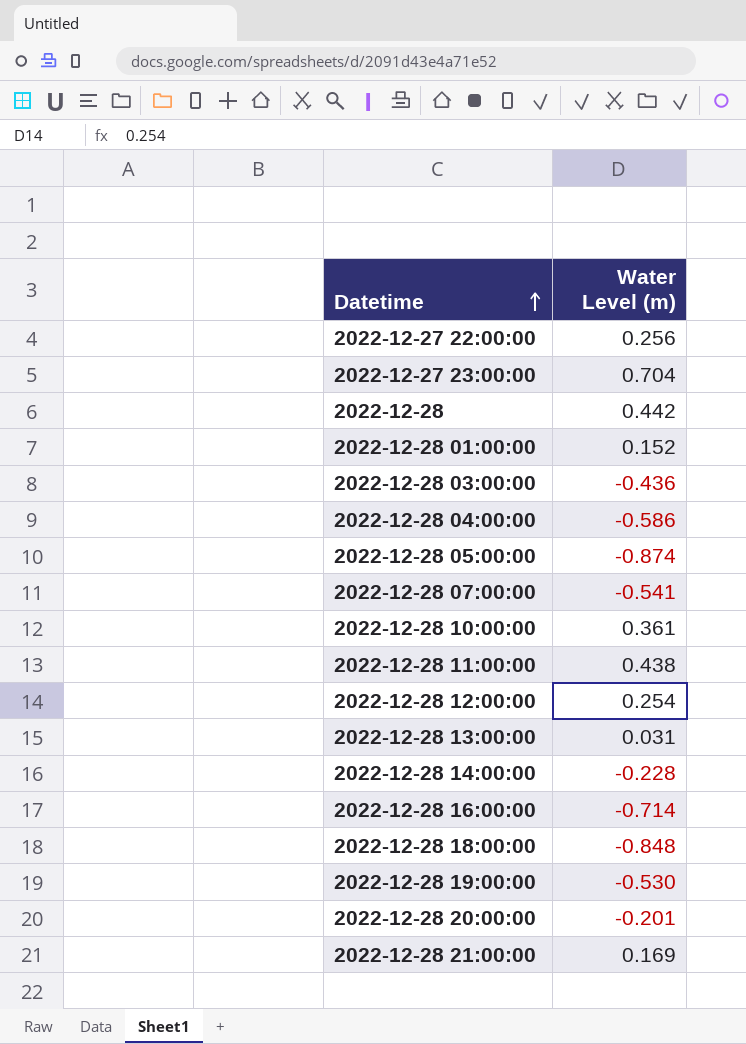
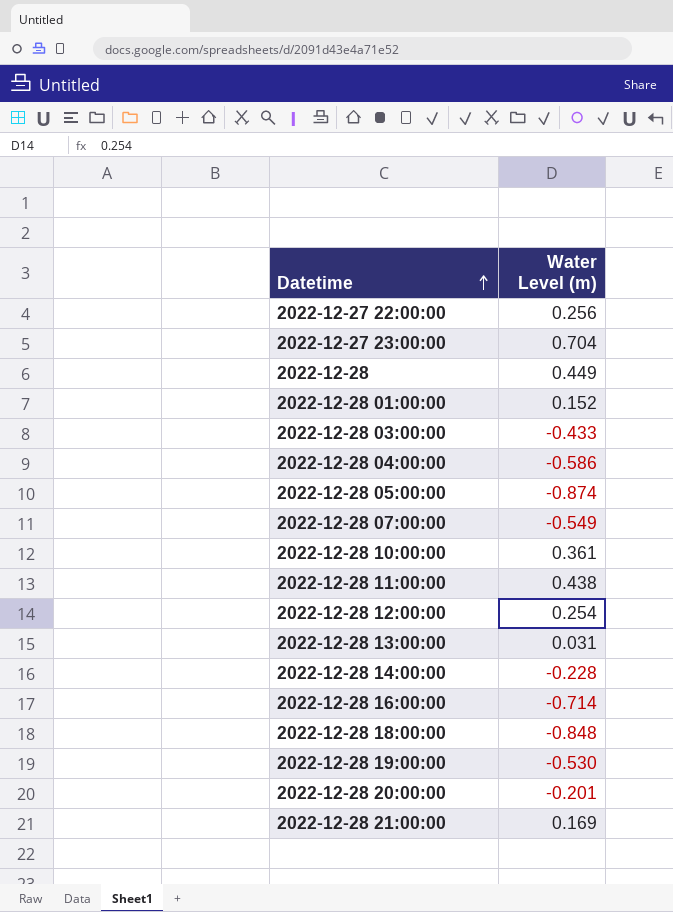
2022-12-28 | Water Level (m): 0.442 -> 0.449
2022-12-28 03:00:00 | Water Level (m): -0.436 -> -0.433
2022-12-28 07:00:00 | Water Level (m): -0.541 -> -0.549

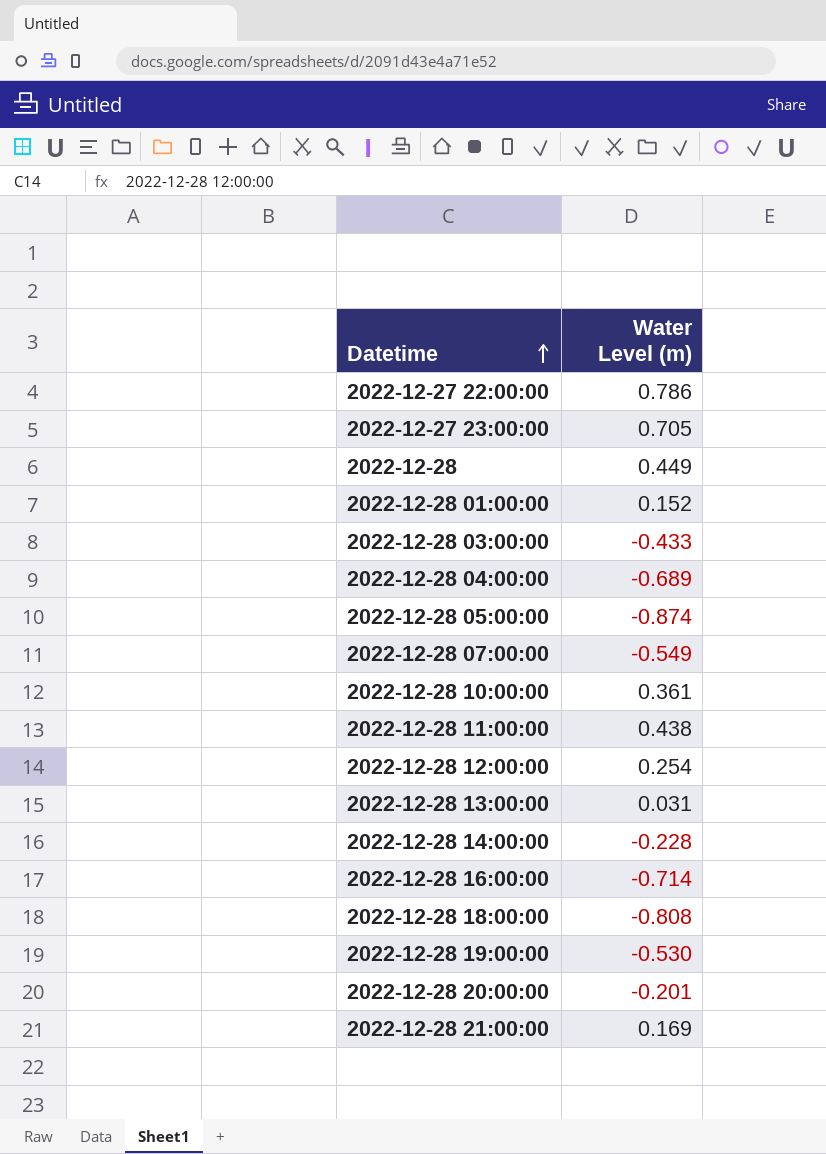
2022-12-27 22:00:00 | Water Level (m): 0.256 -> 0.786
2022-12-27 23:00:00 | Water Level (m): 0.704 -> 0.705
2022-12-28 04:00:00 | Water Level (m): -0.586 -> -0.689
2022-12-28 18:00:00 | Water Level (m): -0.848 -> -0.808

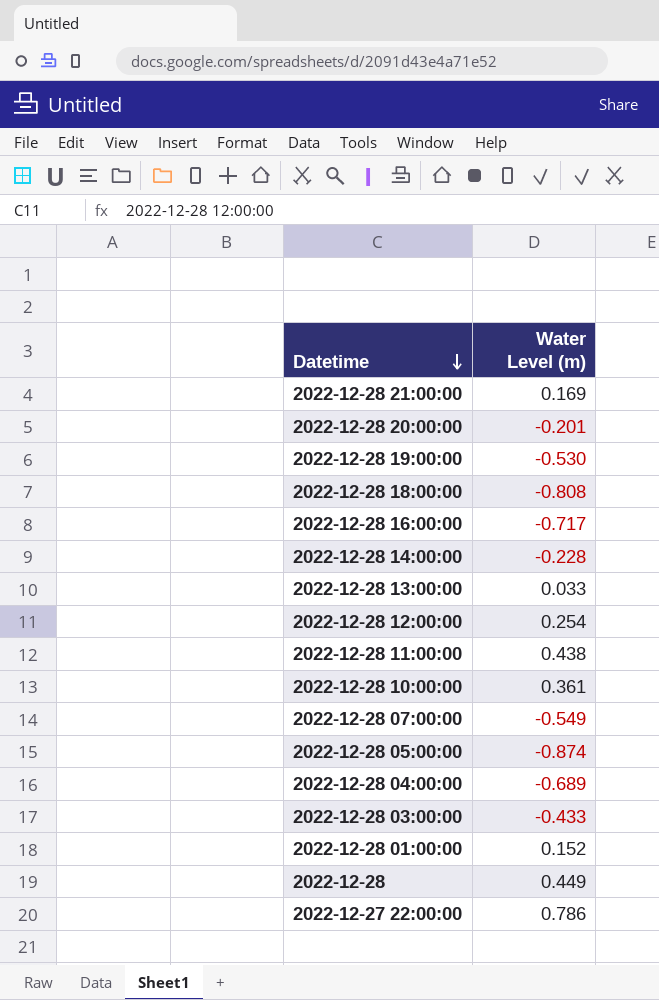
row order: Datetime ascending -> Datetime descending
row 2022-12-27 23:00:00: 0.705 -> none
2022-12-28 16:00:00 | Water Level (m): -0.714 -> -0.717
2022-12-28 13:00:00 | Water Level (m): 0.031 -> 0.033

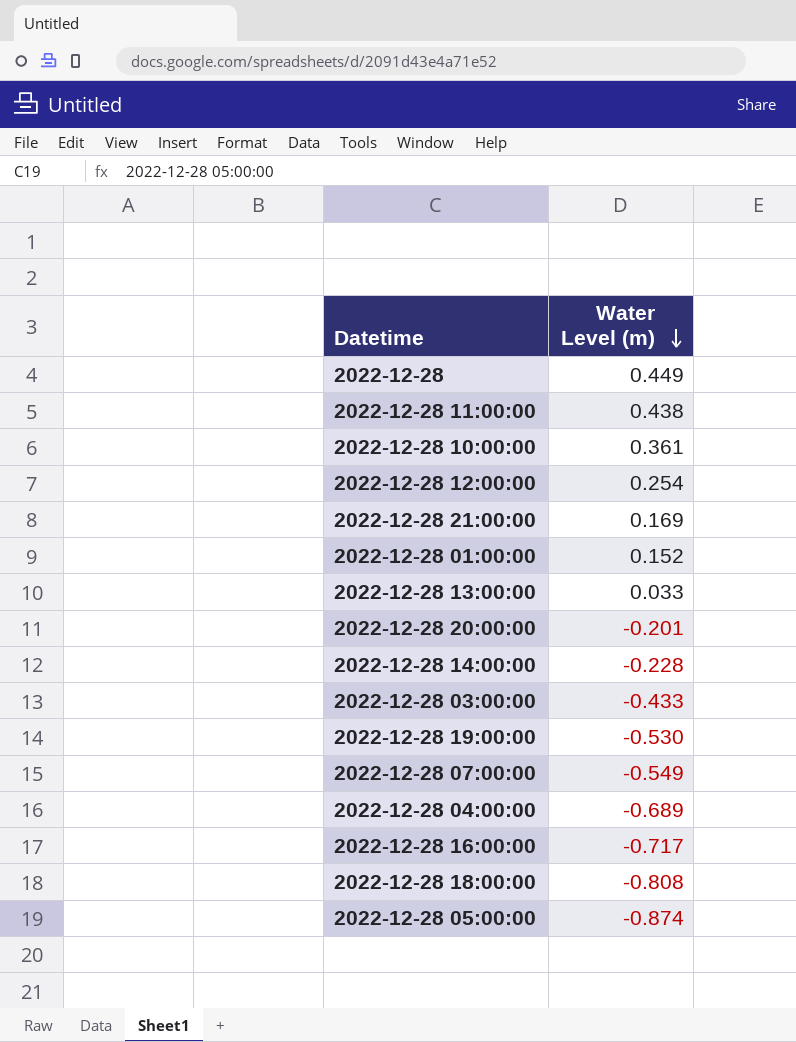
row order: Datetime descending -> Water Level (m) descending
row 2022-12-27 22:00:00: 0.786 -> none

